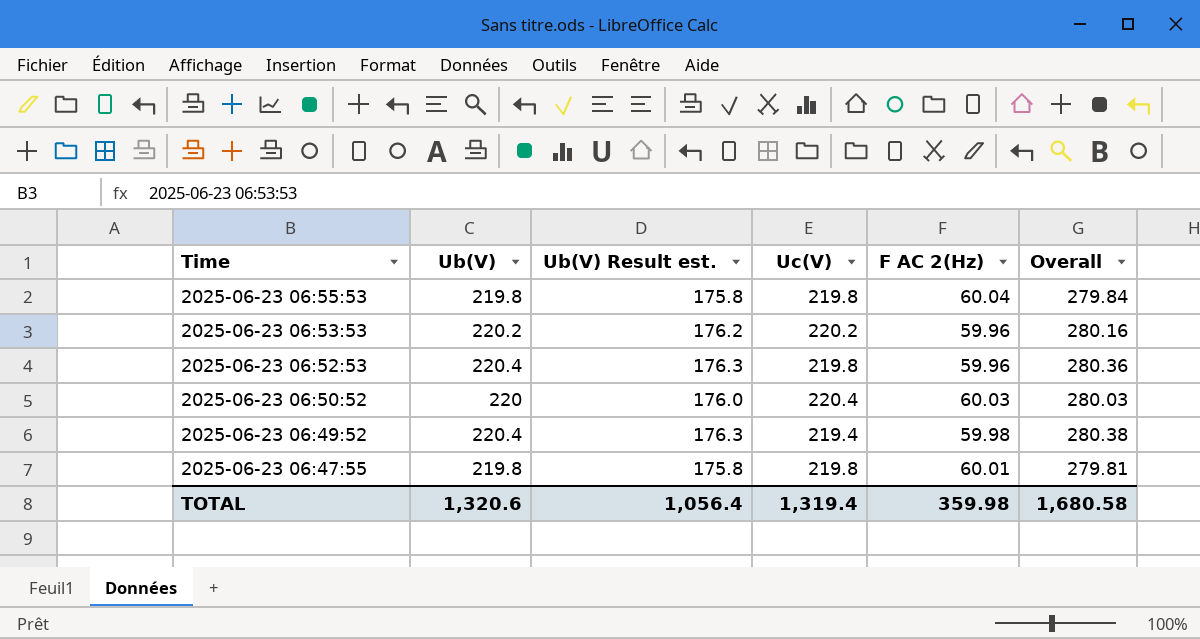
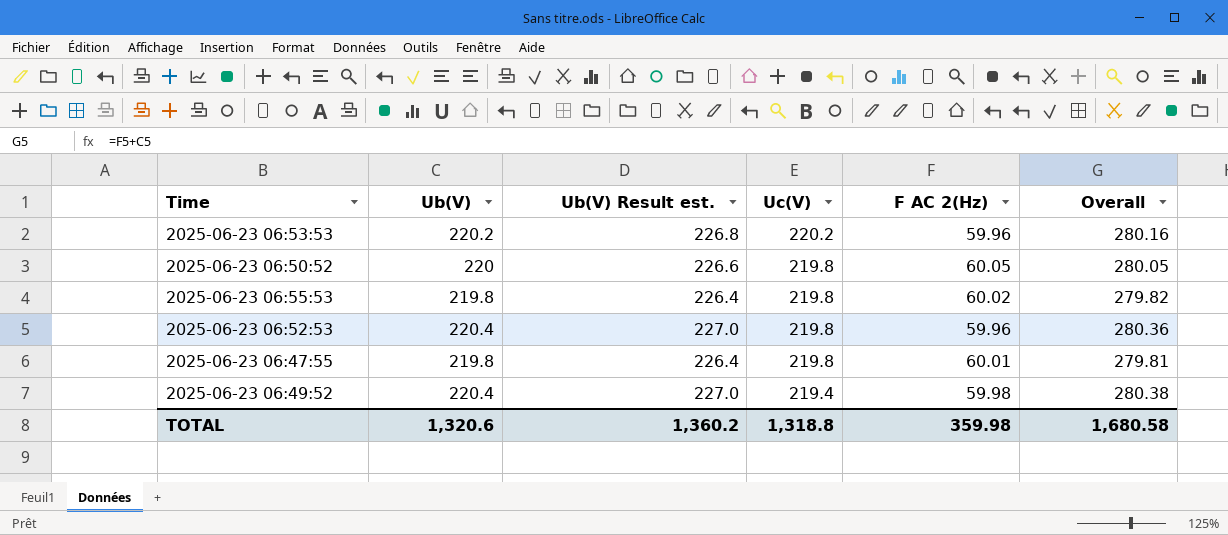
row order: Time descending -> Uc(V) descending
column Ub(V) Result est. | formula: [Ub(V)] * 0.8 -> [Ub(V)] * 1.03
2025-06-23 06:50:52 | Uc(V): 220.4 -> 219.8
2025-06-23 06:50:52 | F AC 2(Hz): 60.03 -> 60.05
2025-06-23 06:50:52 | Overall: 280.03 -> 280.05
2025-06-23 06:55:53 | F AC 2(Hz): 60.04 -> 60.02
2025-06-23 06:55:53 | Overall: 279.84 -> 279.82
TOTAL | Ub(V) Result est.: 1,056.4 -> 1,360.2
TOTAL | Uc(V): 1,319.4 -> 1,318.8

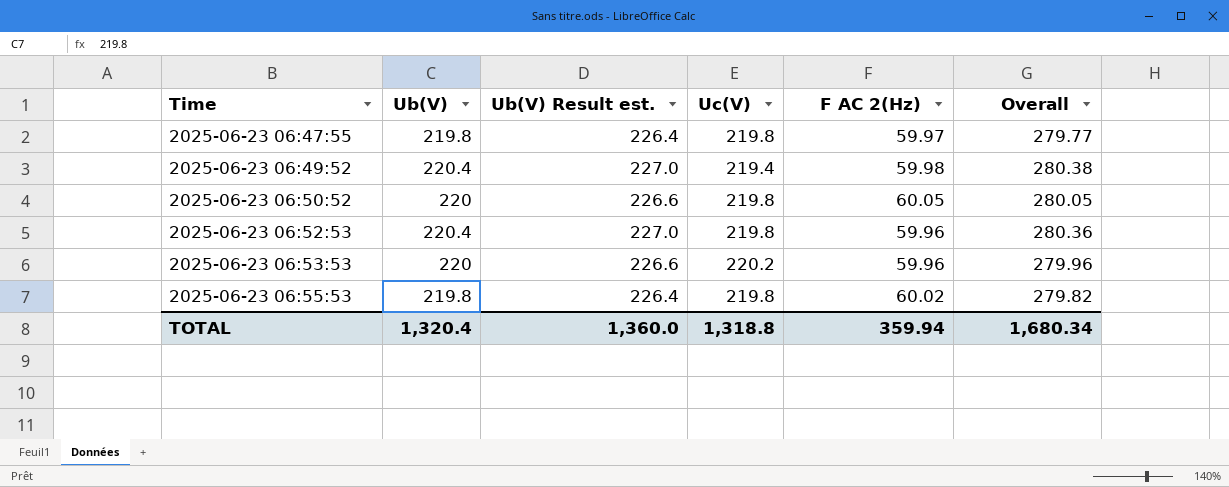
row order: Uc(V) descending -> Time ascending
2025-06-23 06:47:55 | F AC 2(Hz): 60.01 -> 59.97
2025-06-23 06:47:55 | Overall: 279.81 -> 279.77
2025-06-23 06:53:53 | Ub(V): 220.2 -> 220
2025-06-23 06:53:53 | Ub(V) Result est.: 226.8 -> 226.6
2025-06-23 06:53:53 | Overall: 280.16 -> 279.96
TOTAL | Ub(V): 1,320.6 -> 1,320.4
TOTAL | Ub(V) Result est.: 1,360.2 -> 1,360.0
TOTAL | F AC 2(Hz): 359.98 -> 359.94
TOTAL | Overall: 1,680.58 -> 1,680.34

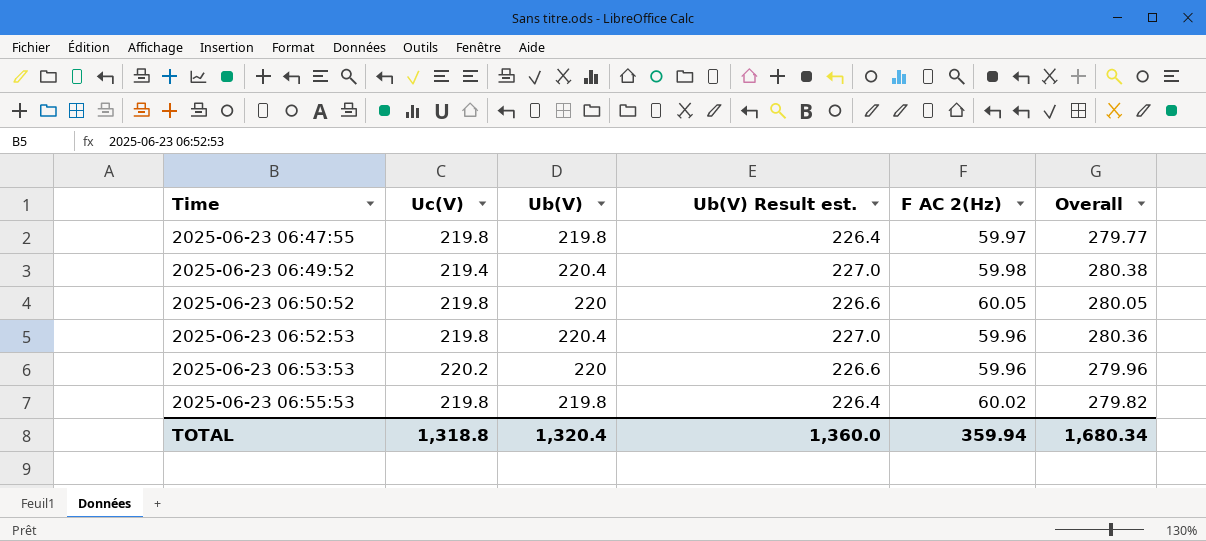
column Uc(V) | position: 4 -> 2

